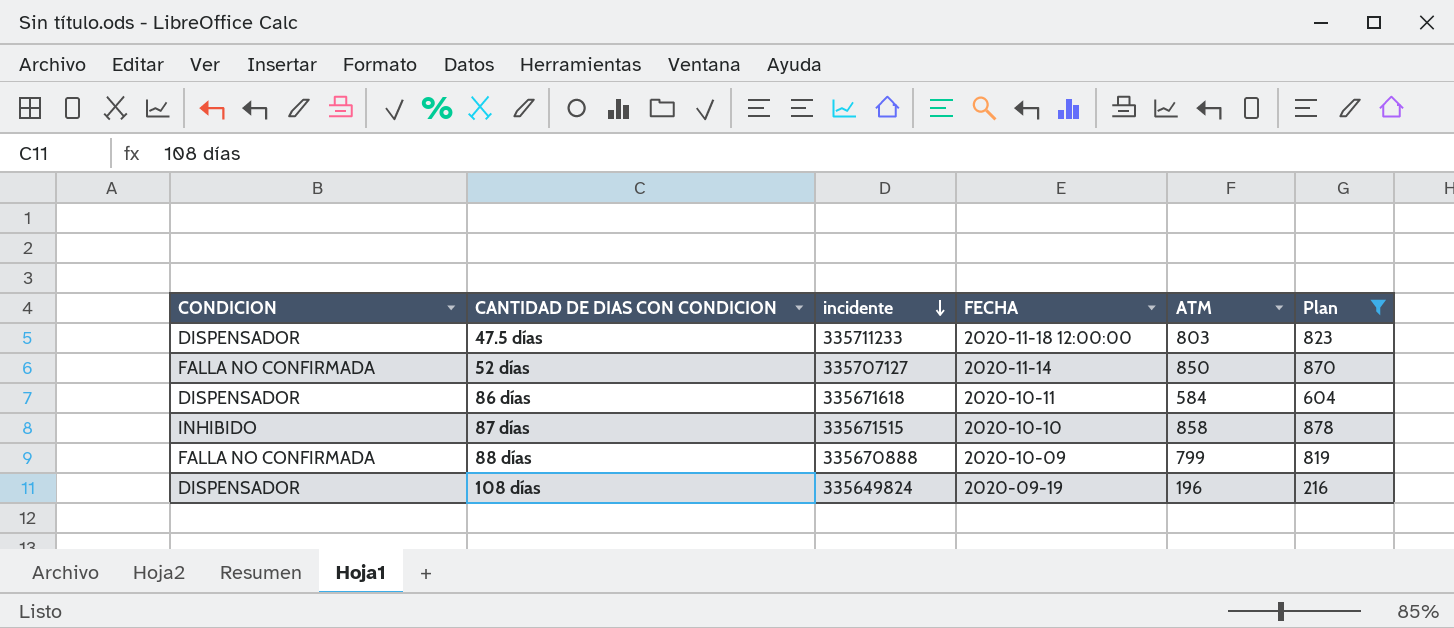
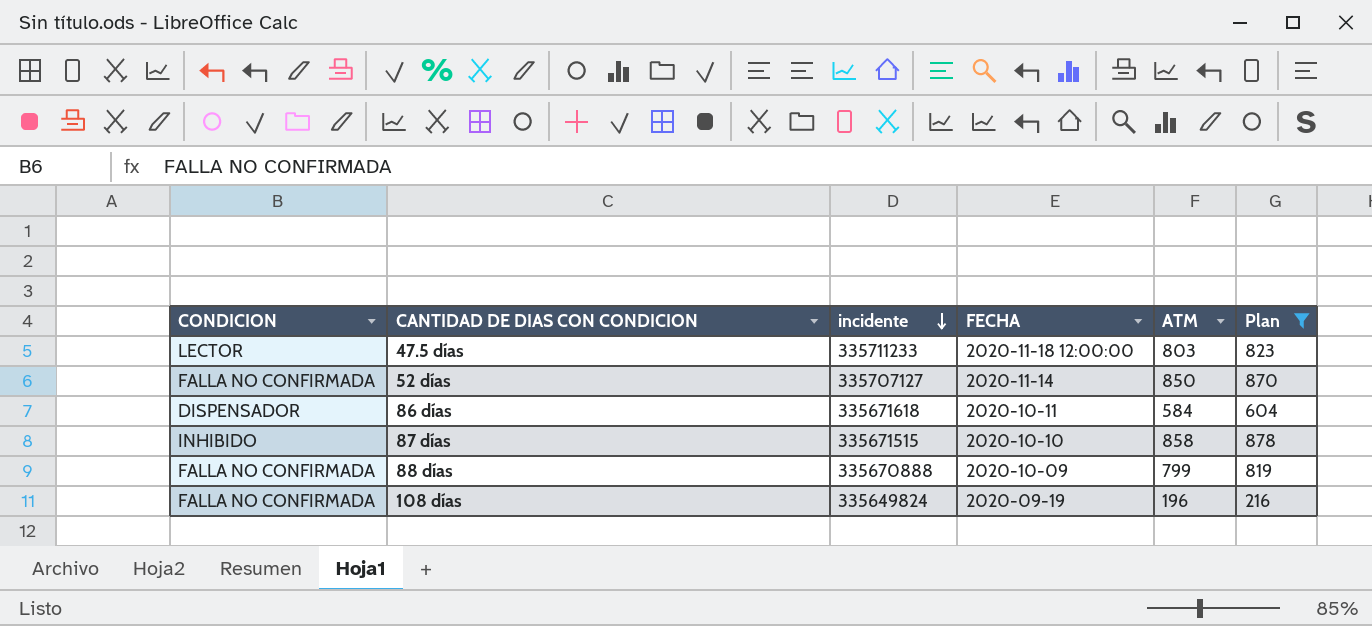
47.5 días | CONDICION: DISPENSADOR -> LECTOR
108 días | CONDICION: DISPENSADOR -> FALLA NO CONFIRMADA

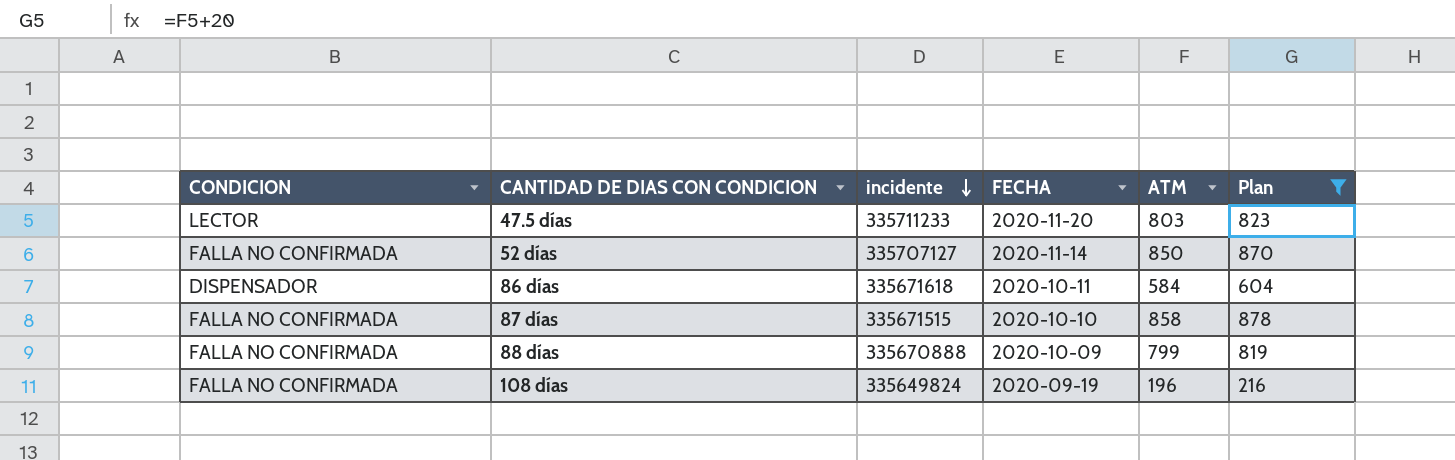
47.5 días | FECHA: 2020-11-18 12:00:00 -> 2020-11-20
87 días | CONDICION: INHIBIDO -> FALLA NO CONFIRMADA

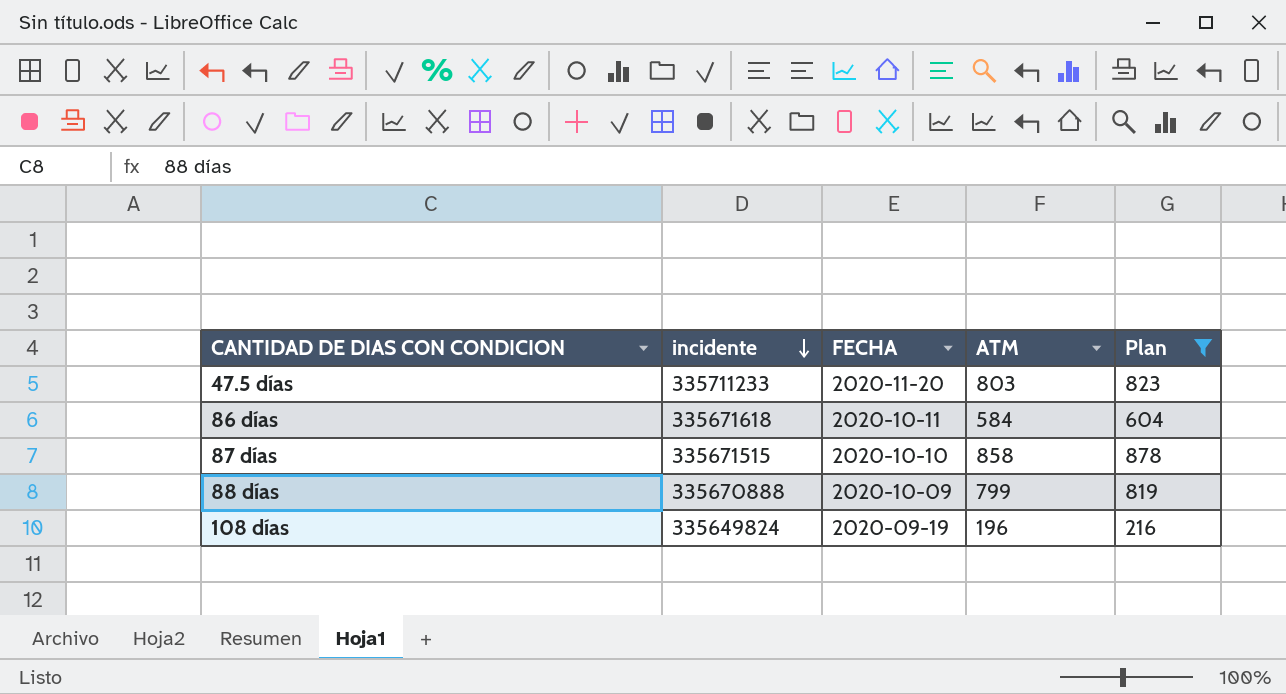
column CONDICION | position: 1 -> none
row 52 días: FALLA NO CONFIRMADA | 335707127 | 2020-11-14 | 850 | 870 -> none

